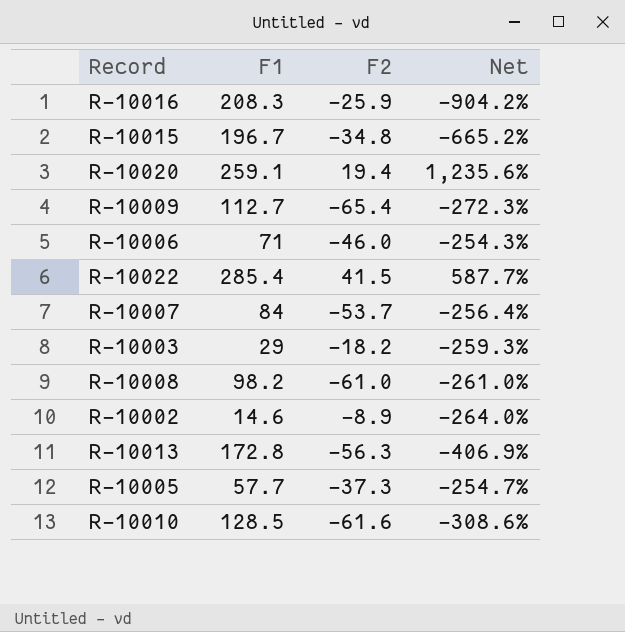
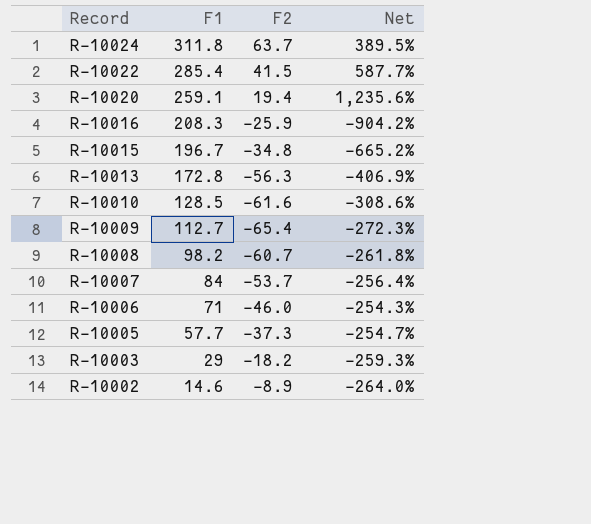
row order: none -> Record descending
row R-10024: none -> 311.8 | 63.7 | 389.5%
R-10008 | F2: -61.0 -> -60.7
R-10008 | Net: -261.0% -> -261.8%

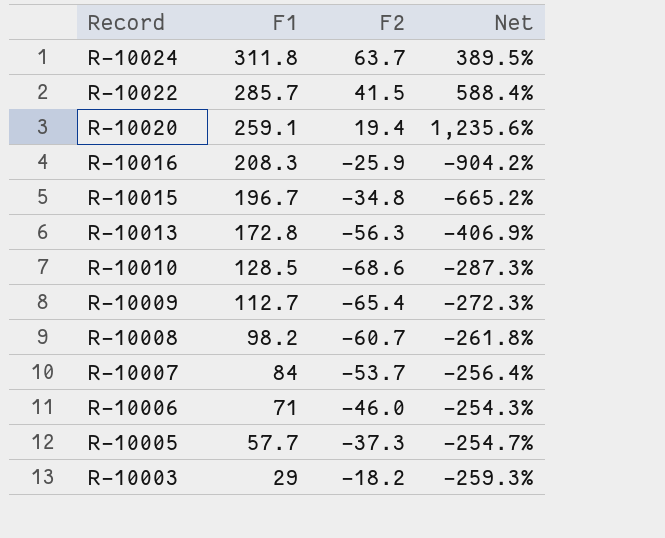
row R-10002: 14.6 | -8.9 | -264.0% -> none
R-10022 | F1: 285.4 -> 285.7
R-10022 | Net: 587.7% -> 588.4%
R-10010 | F2: -61.6 -> -68.6
R-10010 | Net: -308.6% -> -287.3%

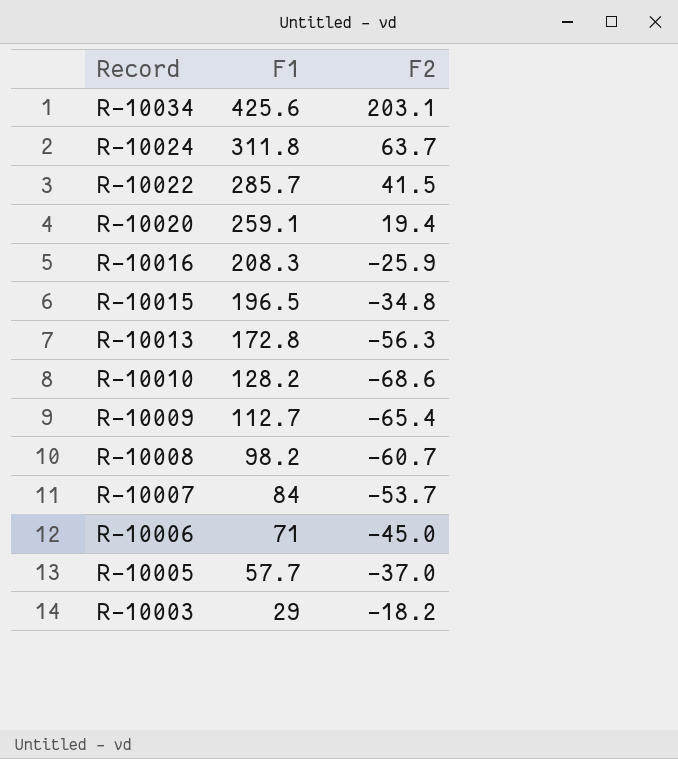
column Net | formula: ([F1] - [F2]) / [F2] -> none
row R-10034: none -> 425.6 | 203.1
R-10015 | F1: 196.7 -> 196.5
R-10010 | F1: 128.5 -> 128.2
R-10006 | F2: -46.0 -> -45.0
R-10005 | F2: -37.3 -> -37.0

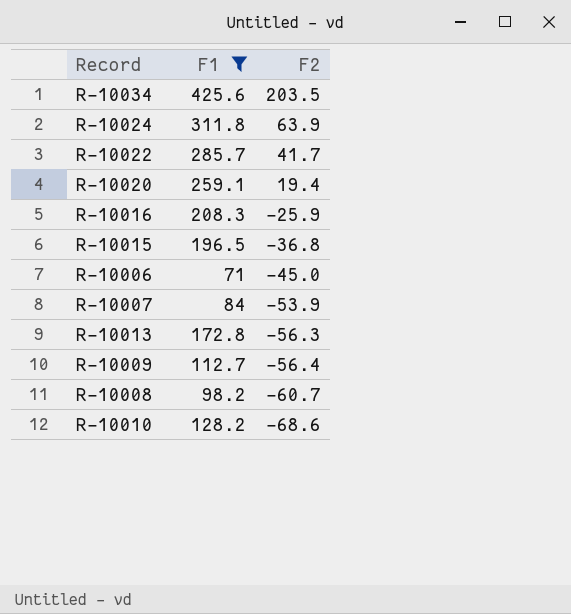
filter: none -> F1 >= 71
row order: Record descending -> F2 descending
R-10034 | F2: 203.1 -> 203.5
R-10024 | F2: 63.7 -> 63.9
R-10022 | F2: 41.5 -> 41.7
R-10015 | F2: -34.8 -> -36.8
R-10007 | F2: -53.7 -> -53.9
R-10009 | F2: -65.4 -> -56.4

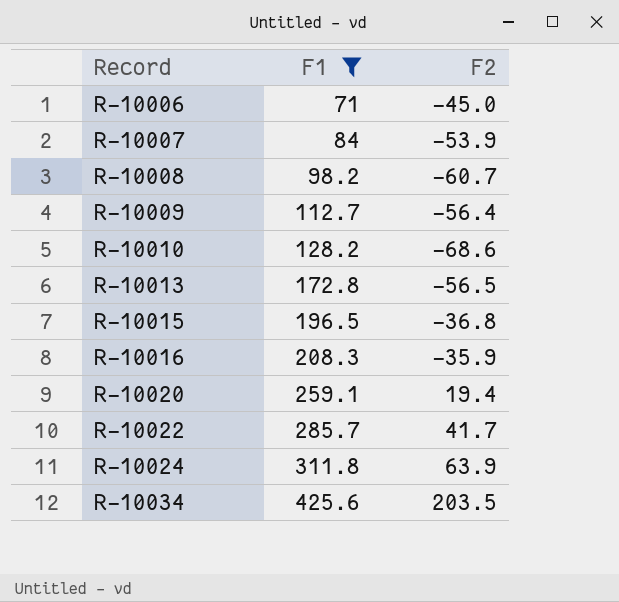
row order: F2 descending -> Record ascending
R-10013 | F2: -56.3 -> -56.5
R-10016 | F2: -25.9 -> -35.9

